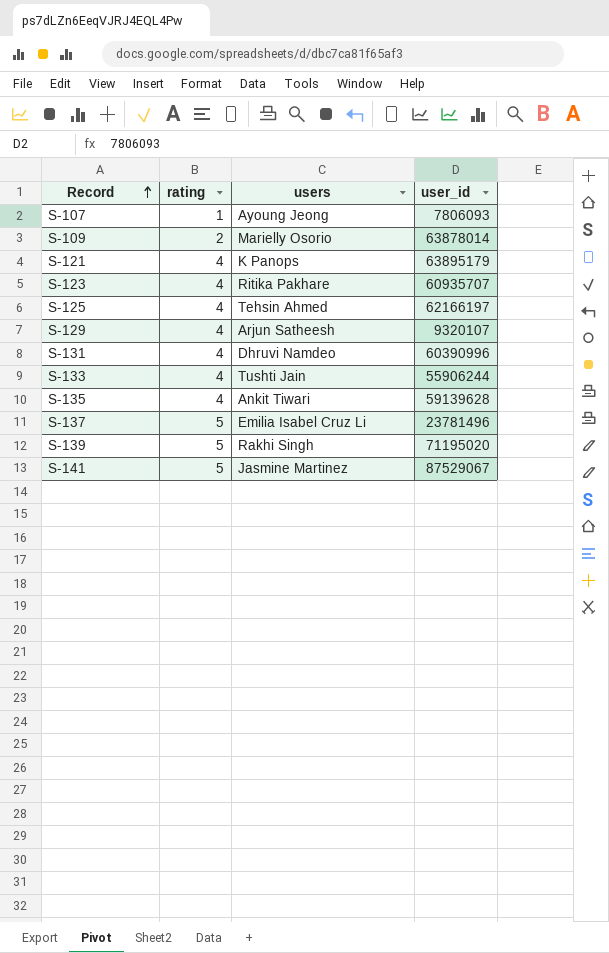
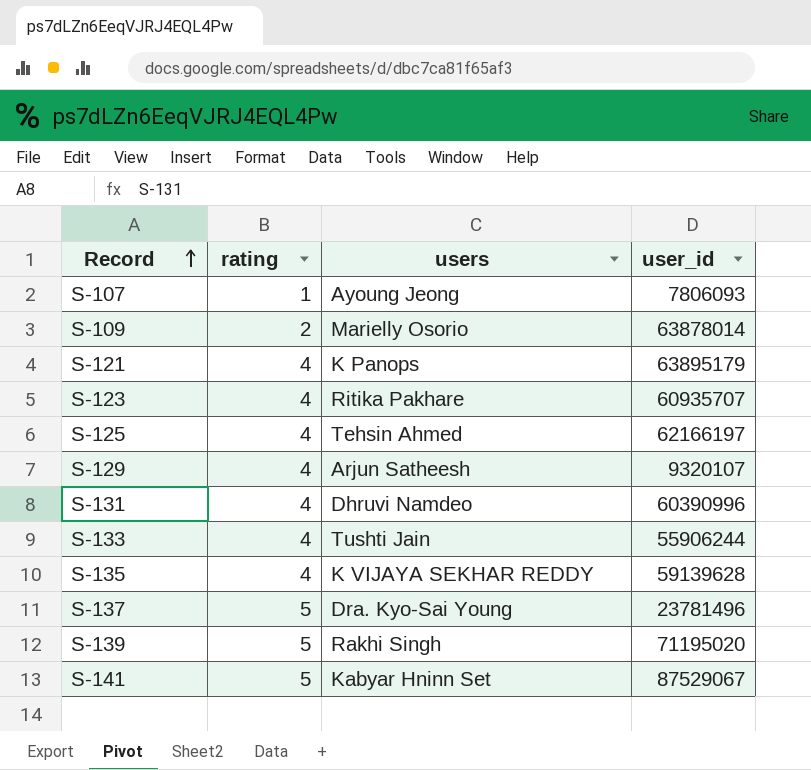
S-135 | users: Ankit Tiwari -> K VIJAYA SEKHAR REDDY
S-137 | users: Emilia Isabel Cruz Li -> Dra. Kyo-Sai Young
S-141 | users: Jasmine Martinez -> Kabyar Hninn Set

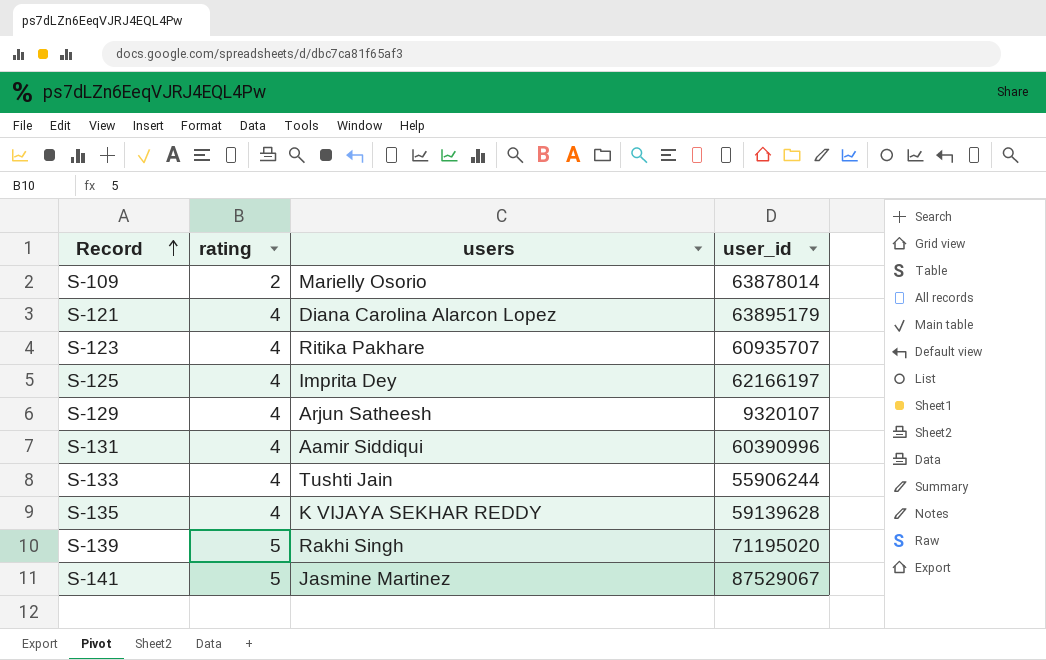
row S-107: 1 | Ayoung Jeong | 7806093 -> none
row S-137: 5 | Dra. Kyo-Sai Young | 23781496 -> none
S-121 | users: K Panops -> Diana Carolina Alarcon Lopez
S-125 | users: Tehsin Ahmed -> Imprita Dey
S-131 | users: Dhruvi Namdeo -> Aamir Siddiqui
S-141 | users: Kabyar Hninn Set -> Jasmine Martinez

